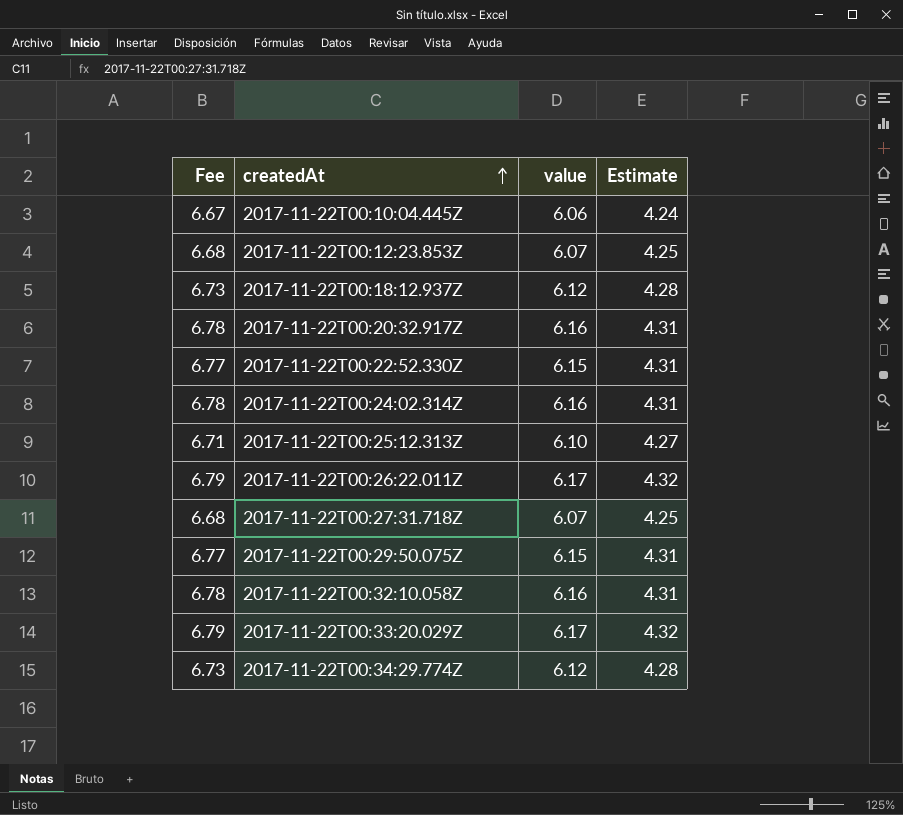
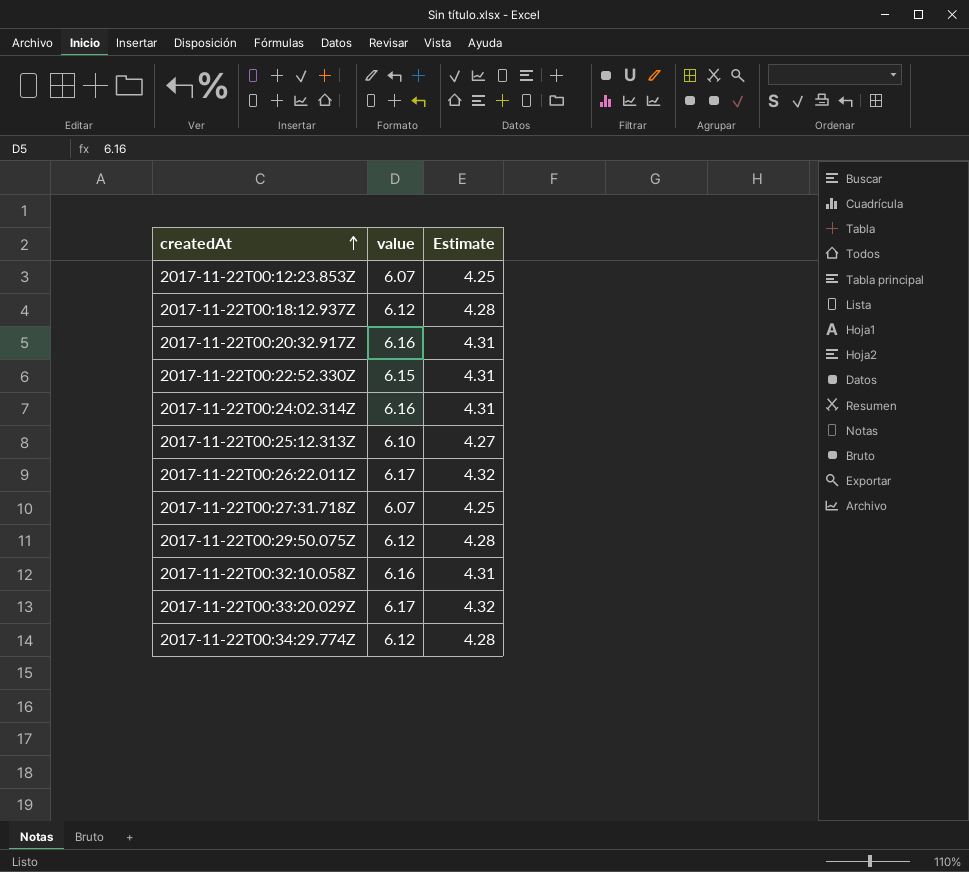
column Fee | formula: [value] * 1.1 -> none
row 2017-11-22T00:10:04.445Z: 6.67 | 6.06 | 4.24 -> none
2017-11-22T00:29:50.075Z | value: 6.15 -> 6.12
2017-11-22T00:29:50.075Z | Estimate: 4.31 -> 4.28

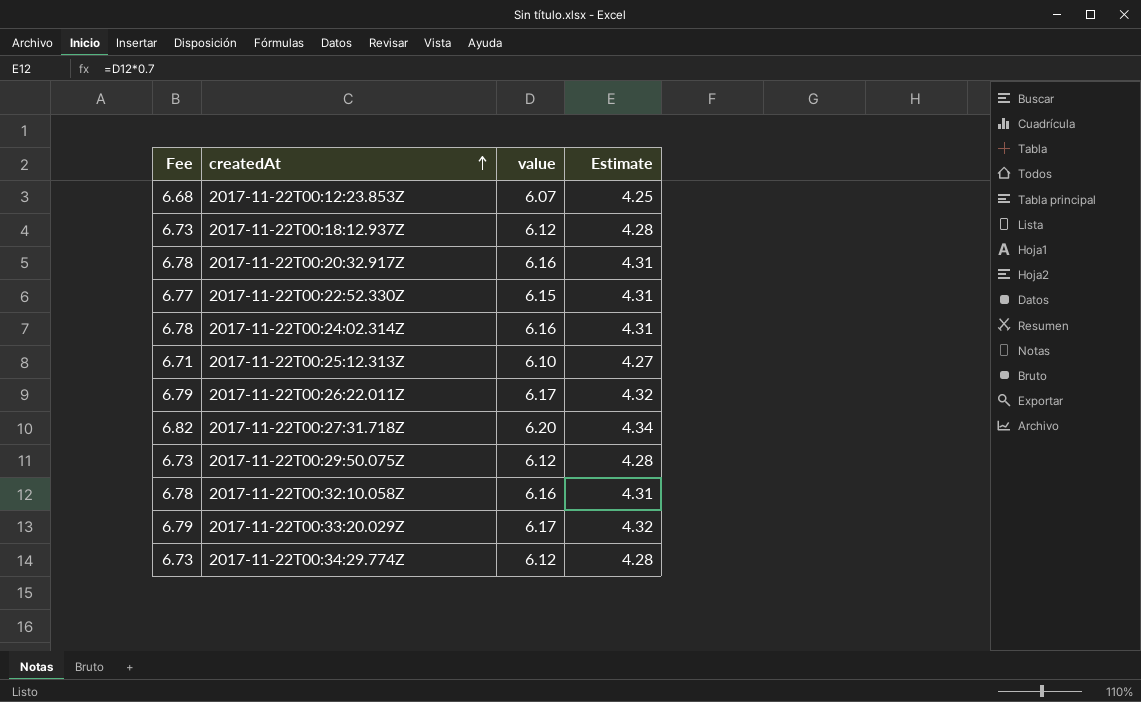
column Fee | formula: none -> [value] * 1.1
2017-11-22T00:27:31.718Z | value: 6.07 -> 6.20
2017-11-22T00:27:31.718Z | Estimate: 4.25 -> 4.34

